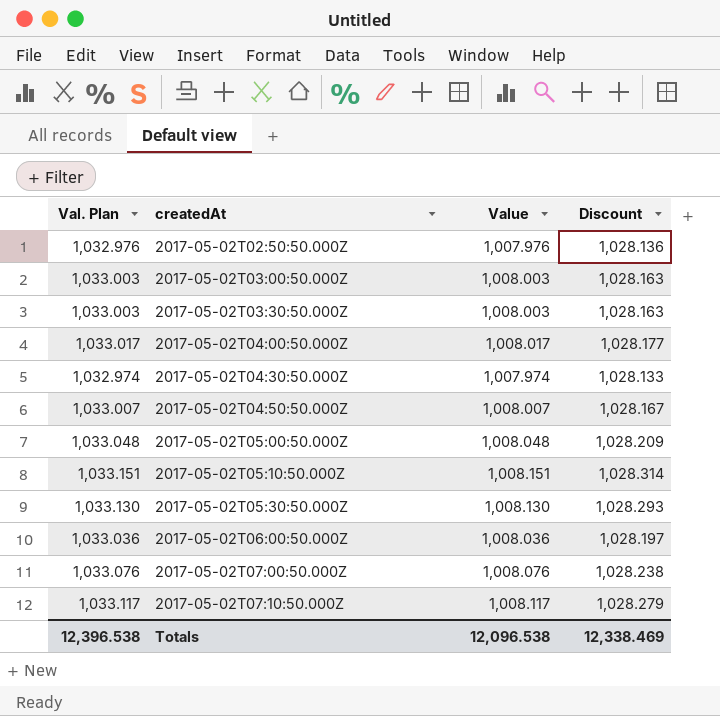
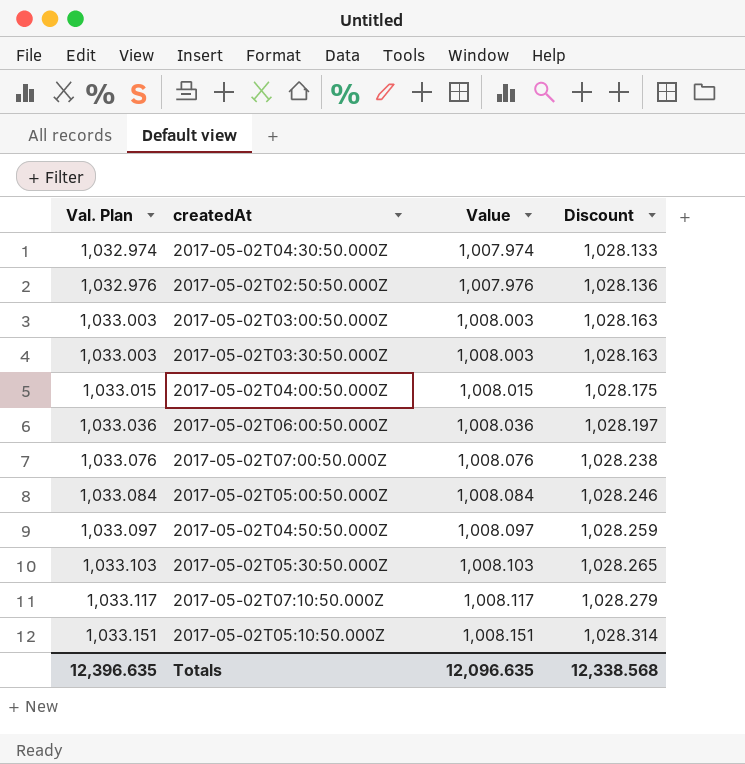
row order: createdAt ascending -> Val. Plan ascending
2017-05-02T04:00:50.000Z | Val. Plan: 1,033.017 -> 1,033.015
2017-05-02T04:00:50.000Z | Value: 1,008.017 -> 1,008.015
2017-05-02T04:00:50.000Z | Discount: 1,028.177 -> 1,028.175
2017-05-02T05:00:50.000Z | Val. Plan: 1,033.048 -> 1,033.084
2017-05-02T05:00:50.000Z | Value: 1,008.048 -> 1,008.084
2017-05-02T05:00:50.000Z | Discount: 1,028.209 -> 1,028.246
2017-05-02T04:50:50.000Z | Val. Plan: 1,033.007 -> 1,033.097
2017-05-02T04:50:50.000Z | Value: 1,008.007 -> 1,008.097
2017-05-02T04:50:50.000Z | Discount: 1,028.167 -> 1,028.259
2017-05-02T05:30:50.000Z | Val. Plan: 1,033.130 -> 1,033.103
2017-05-02T05:30:50.000Z | Value: 1,008.130 -> 1,008.103
2017-05-02T05:30:50.000Z | Discount: 1,028.293 -> 1,028.265
Totals | Val. Plan: 12,396.538 -> 12,396.635
Totals | Value: 12,096.538 -> 12,096.635
Totals | Discount: 12,338.469 -> 12,338.568

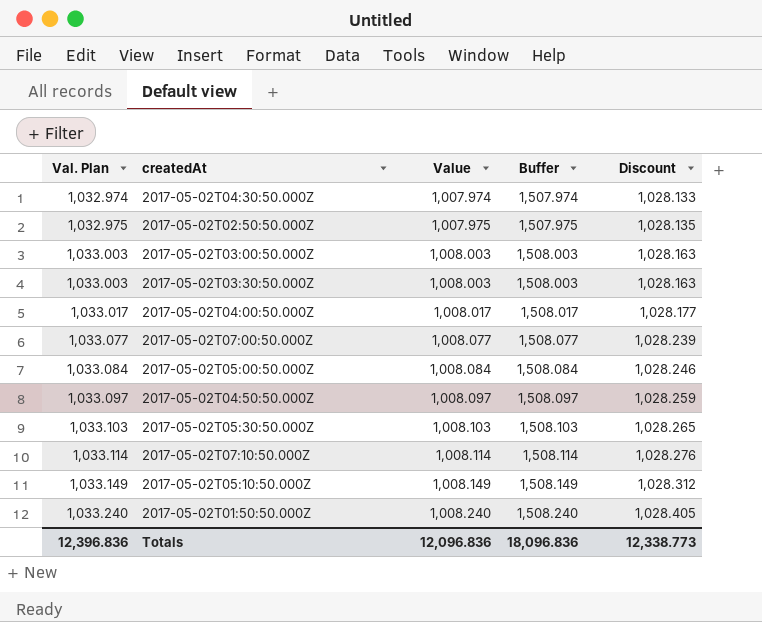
column Buffer | formula: none -> [Value] + 500
row 2017-05-02T06:00:50.000Z: 1,033.036 | 1,008.036 | 1,028.197 -> none
2017-05-02T02:50:50.000Z | Val. Plan: 1,032.976 -> 1,032.975
2017-05-02T02:50:50.000Z | Value: 1,007.976 -> 1,007.975
2017-05-02T02:50:50.000Z | Discount: 1,028.136 -> 1,028.135
2017-05-02T04:00:50.000Z | Val. Plan: 1,033.015 -> 1,033.017
2017-05-02T04:00:50.000Z | Value: 1,008.015 -> 1,008.017
2017-05-02T04:00:50.000Z | Discount: 1,028.175 -> 1,028.177
2017-05-02T07:00:50.000Z | Val. Plan: 1,033.076 -> 1,033.077
2017-05-02T07:00:50.000Z | Value: 1,008.076 -> 1,008.077
2017-05-02T07:00:50.000Z | Discount: 1,028.238 -> 1,028.239
2017-05-02T07:10:50.000Z | Val. Plan: 1,033.117 -> 1,033.114
2017-05-02T07:10:50.000Z | Value: 1,008.117 -> 1,008.114
2017-05-02T07:10:50.000Z | Discount: 1,028.279 -> 1,028.276
2017-05-02T05:10:50.000Z | Val. Plan: 1,033.151 -> 1,033.149
2017-05-02T05:10:50.000Z | Value: 1,008.151 -> 1,008.149
2017-05-02T05:10:50.000Z | Discount: 1,028.314 -> 1,028.312
row 2017-05-02T01:50:50.000Z: none -> 1,033.240 | 1,008.240 | 1,508.240 | 1,028.405
Totals | Val. Plan: 12,396.635 -> 12,396.836
Totals | Value: 12,096.635 -> 12,096.836
Totals | Discount: 12,338.568 -> 12,338.773

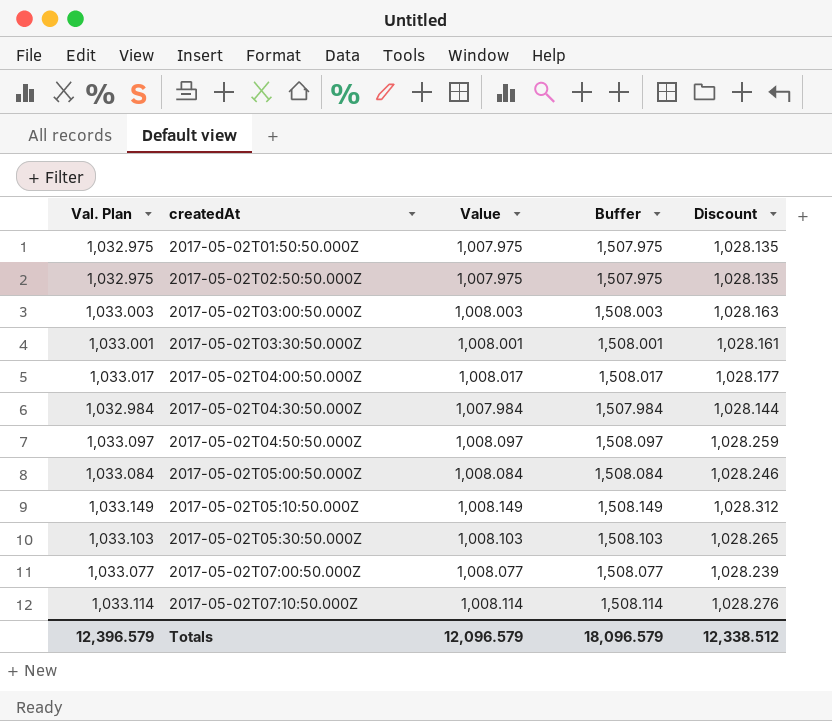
row order: Val. Plan ascending -> createdAt ascending
2017-05-02T01:50:50.000Z | Val. Plan: 1,033.240 -> 1,032.975
2017-05-02T01:50:50.000Z | Value: 1,008.240 -> 1,007.975
2017-05-02T01:50:50.000Z | Buffer: 1,508.240 -> 1,507.975
2017-05-02T01:50:50.000Z | Discount: 1,028.405 -> 1,028.135
2017-05-02T03:30:50.000Z | Val. Plan: 1,033.003 -> 1,033.001
2017-05-02T03:30:50.000Z | Value: 1,008.003 -> 1,008.001
2017-05-02T03:30:50.000Z | Buffer: 1,508.003 -> 1,508.001
2017-05-02T03:30:50.000Z | Discount: 1,028.163 -> 1,028.161
2017-05-02T04:30:50.000Z | Val. Plan: 1,032.974 -> 1,032.984
2017-05-02T04:30:50.000Z | Value: 1,007.974 -> 1,007.984
2017-05-02T04:30:50.000Z | Buffer: 1,507.974 -> 1,507.984
2017-05-02T04:30:50.000Z | Discount: 1,028.133 -> 1,028.144
Totals | Val. Plan: 12,396.836 -> 12,396.579
Totals | Value: 12,096.836 -> 12,096.579
Totals | Buffer: 18,096.836 -> 18,096.579
Totals | Discount: 12,338.773 -> 12,338.512

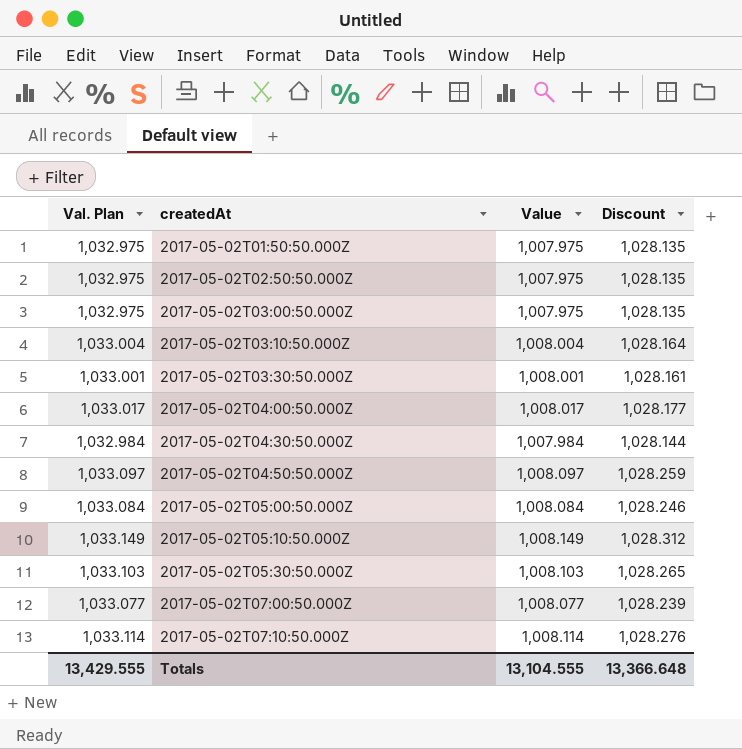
column Buffer | formula: [Value] + 500 -> none
2017-05-02T03:00:50.000Z | Val. Plan: 1,033.003 -> 1,032.975
2017-05-02T03:00:50.000Z | Value: 1,008.003 -> 1,007.975
2017-05-02T03:00:50.000Z | Discount: 1,028.163 -> 1,028.135
row 2017-05-02T03:10:50.000Z: none -> 1,033.004 | 1,008.004 | 1,028.164
Totals | Val. Plan: 12,396.579 -> 13,429.555
Totals | Value: 12,096.579 -> 13,104.555
Totals | Discount: 12,338.512 -> 13,366.648

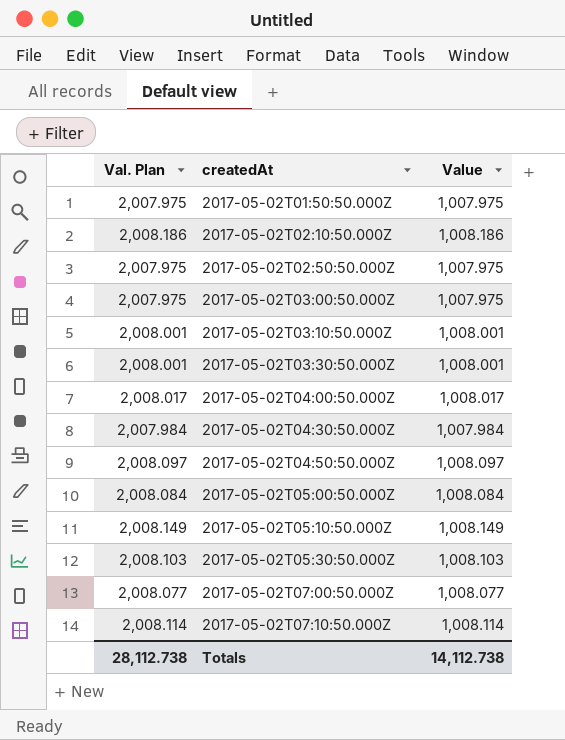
column Discount | formula: [Value] * 1.02 -> none
column Val. Plan | formula: [Value] + 25 -> [Value] + 1000
row 2017-05-02T02:10:50.000Z: none -> 2,008.186 | 1,008.186
2017-05-02T03:10:50.000Z | Value: 1,008.004 -> 1,008.001
Totals | Val. Plan: 13,429.555 -> 28,112.738
Totals | Value: 13,104.555 -> 14,112.738

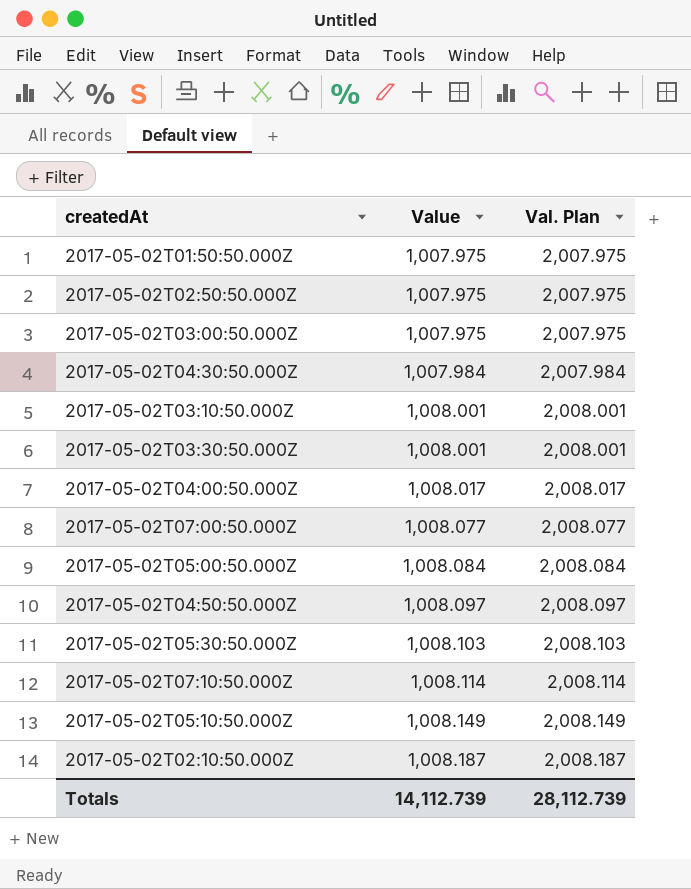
row order: createdAt ascending -> Value ascending
column Val. Plan | position: 1 -> 3
2017-05-02T02:10:50.000Z | Value: 1,008.186 -> 1,008.187
2017-05-02T02:10:50.000Z | Val. Plan: 2,008.186 -> 2,008.187
Totals | Value: 14,112.738 -> 14,112.739
Totals | Val. Plan: 28,112.738 -> 28,112.739

